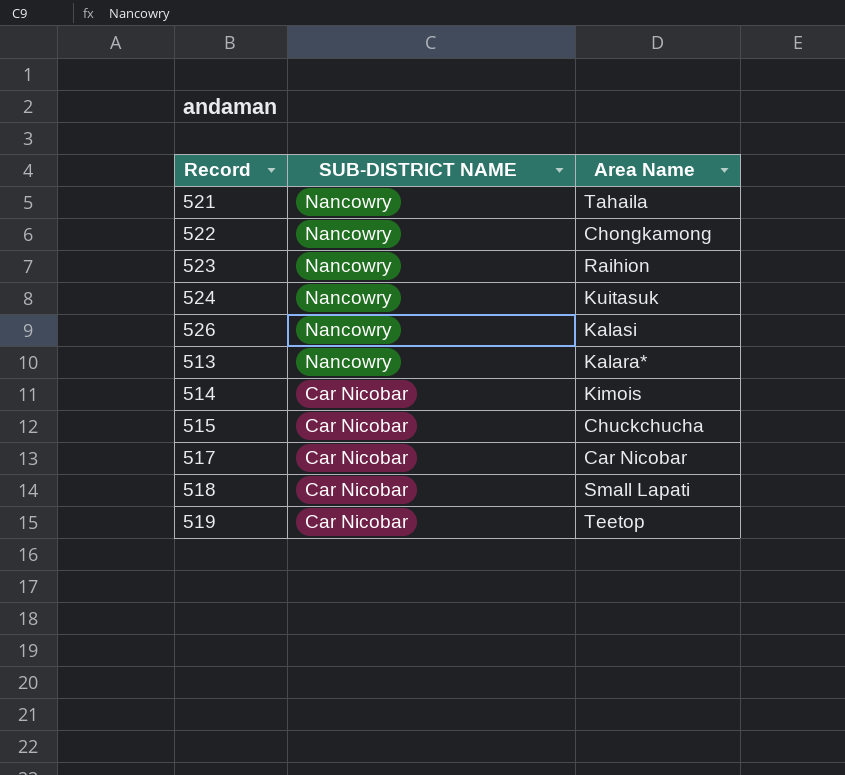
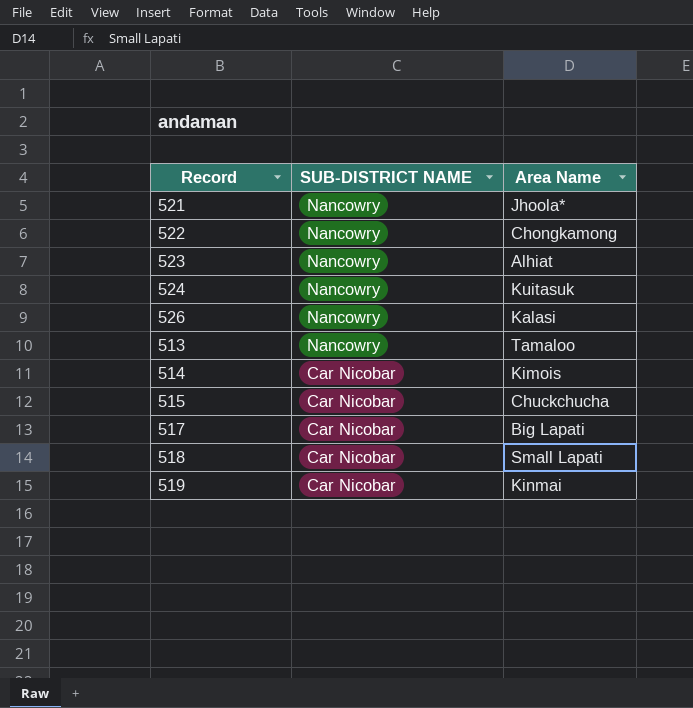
521 | Area Name: Tahaila -> Jhoola*
523 | Area Name: Raihion -> Alhiat
513 | Area Name: Kalara* -> Tamaloo
517 | Area Name: Car Nicobar -> Big Lapati
519 | Area Name: Teetop -> Kinmai

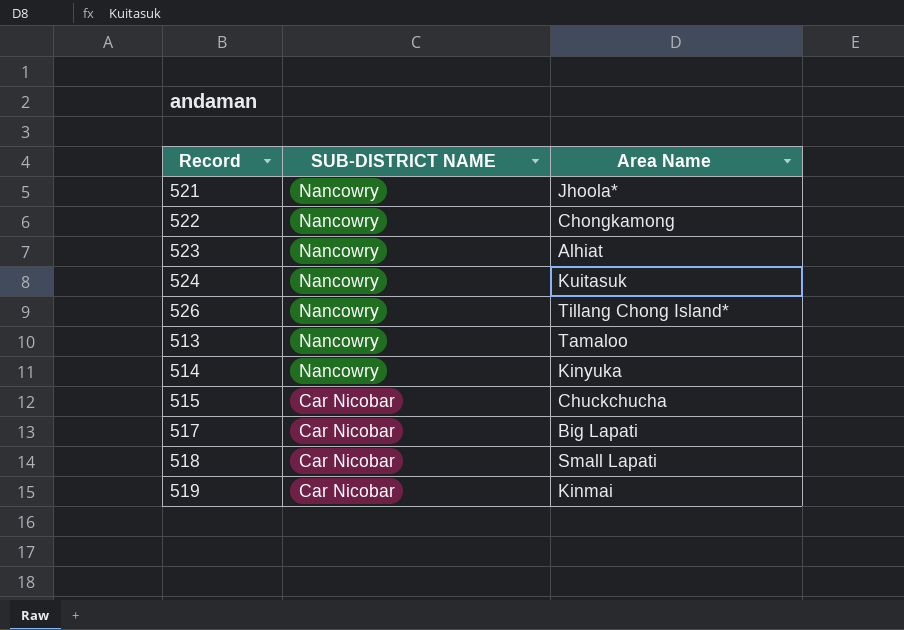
526 | Area Name: Kalasi -> Tillang Chong Island*
514 | SUB-DISTRICT NAME: Car Nicobar -> Nancowry
514 | Area Name: Kimois -> Kinyuka

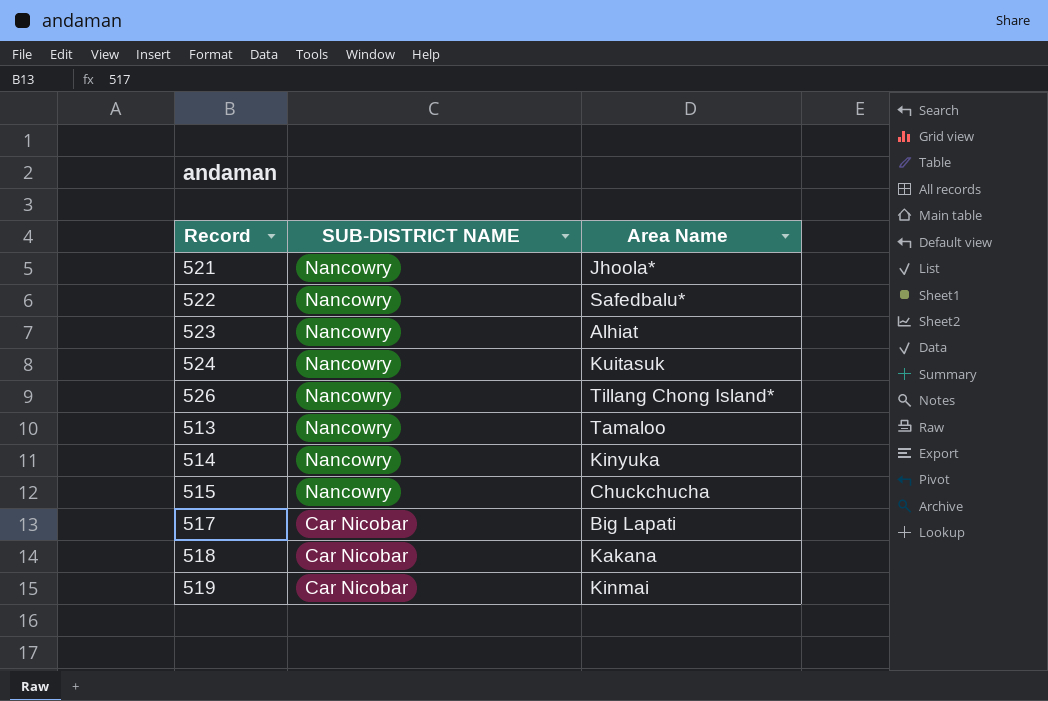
522 | Area Name: Chongkamong -> Safedbalu*
515 | SUB-DISTRICT NAME: Car Nicobar -> Nancowry
518 | Area Name: Small Lapati -> Kakana

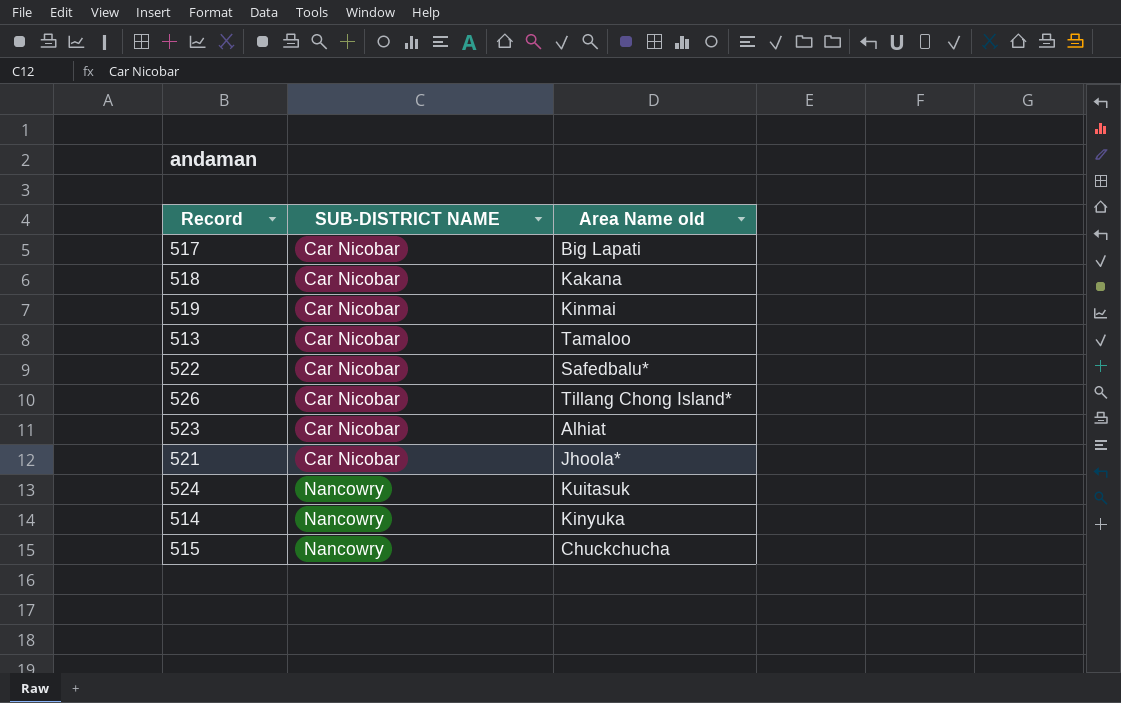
row order: SUB-DISTRICT NAME descending -> SUB-DISTRICT NAME ascending
column name: Area Name -> Area Name old
513 | SUB-DISTRICT NAME: Nancowry -> Car Nicobar
522 | SUB-DISTRICT NAME: Nancowry -> Car Nicobar
526 | SUB-DISTRICT NAME: Nancowry -> Car Nicobar
523 | SUB-DISTRICT NAME: Nancowry -> Car Nicobar
521 | SUB-DISTRICT NAME: Nancowry -> Car Nicobar

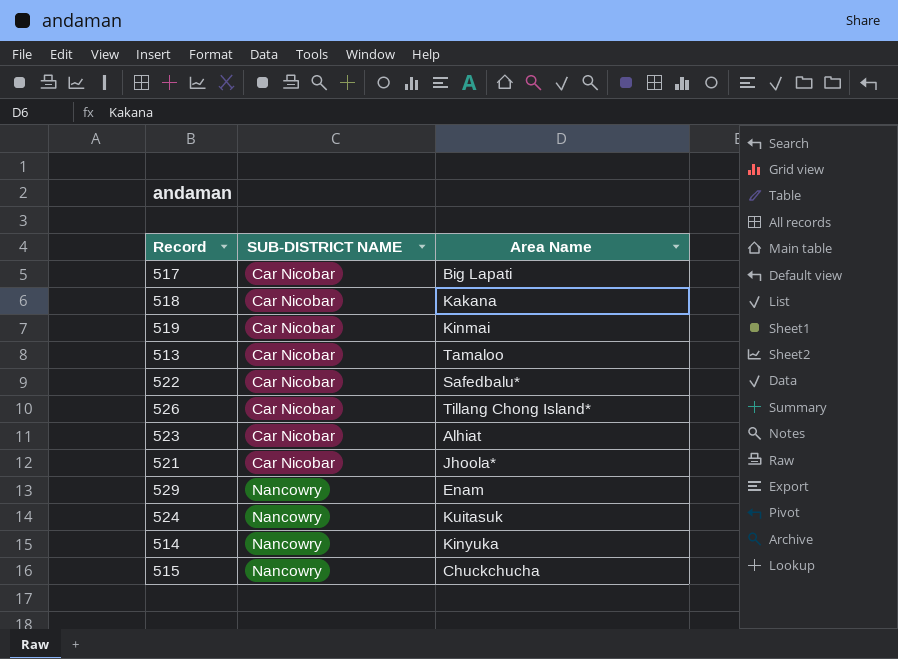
column name: Area Name old -> Area Name
row 529: none -> Nancowry | Enam

